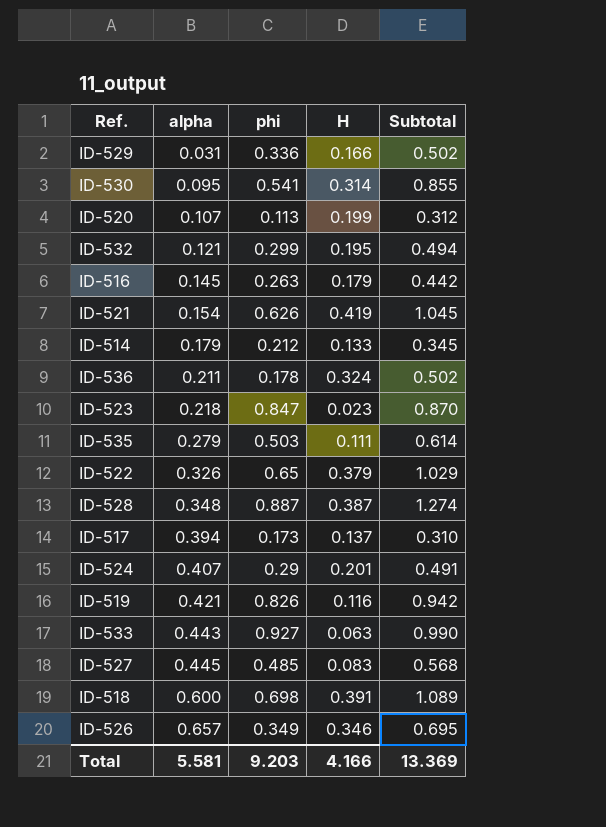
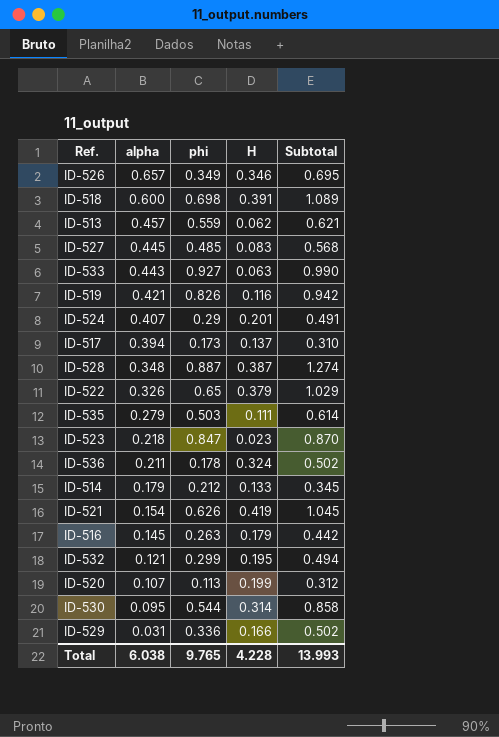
row order: alpha ascending -> alpha descending
row ID-513: none -> 0.457 | 0.559 | 0.062 | 0.621
ID-530 | phi: 0.541 -> 0.544
ID-530 | Subtotal: 0.855 -> 0.858
Total | alpha: 5.581 -> 6.038
Total | phi: 9.203 -> 9.765
Total | H: 4.166 -> 4.228
Total | Subtotal: 13.369 -> 13.993

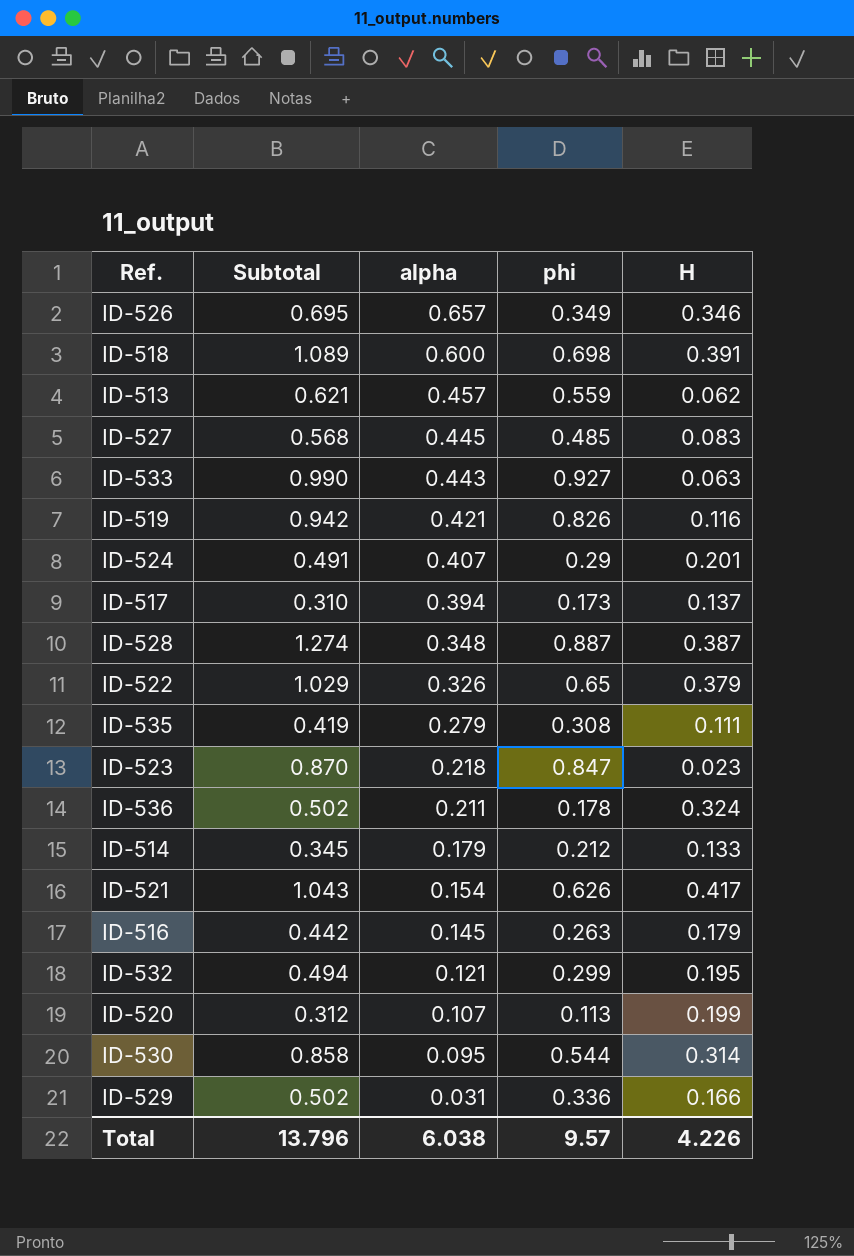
column Subtotal | position: 5 -> 2
ID-535 | Subtotal: 0.614 -> 0.419
ID-535 | phi: 0.503 -> 0.308
ID-521 | Subtotal: 1.045 -> 1.043
ID-521 | H: 0.419 -> 0.417
Total | Subtotal: 13.993 -> 13.796
Total | phi: 9.765 -> 9.57
Total | H: 4.228 -> 4.226

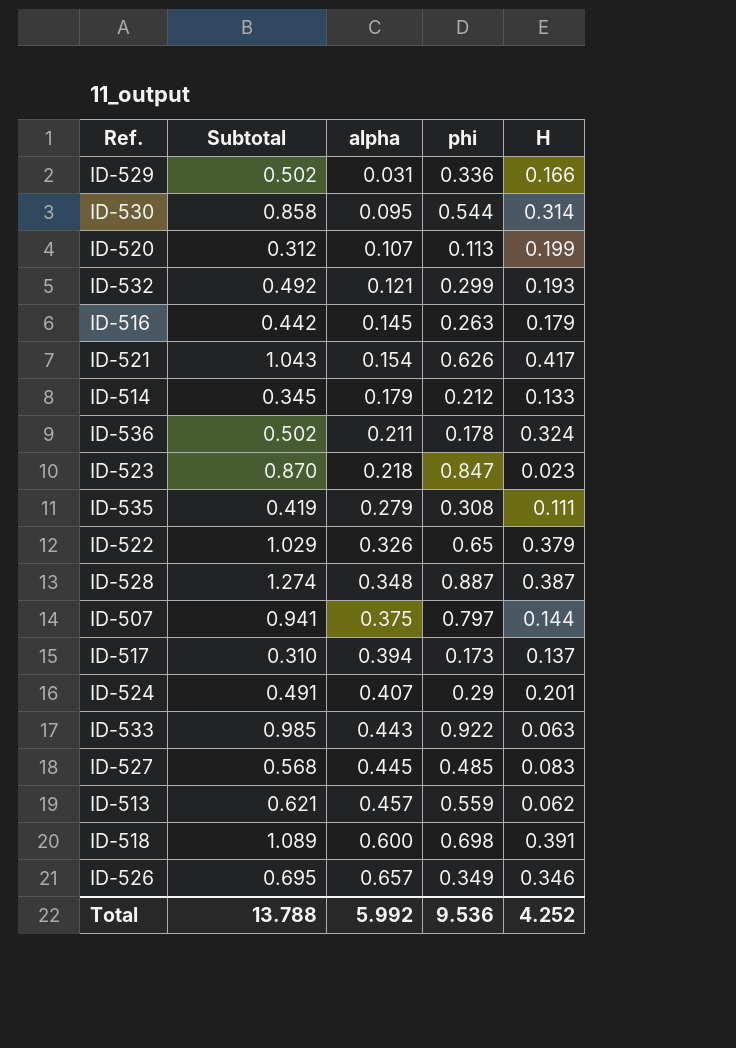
row order: alpha descending -> alpha ascending
row ID-519: 0.942 | 0.421 | 0.826 | 0.116 -> none
ID-532 | Subtotal: 0.494 -> 0.492
ID-532 | H: 0.195 -> 0.193
row ID-507: none -> 0.941 | 0.375 | 0.797 | 0.144
ID-533 | Subtotal: 0.990 -> 0.985
ID-533 | phi: 0.927 -> 0.922
Total | Subtotal: 13.796 -> 13.788
Total | alpha: 6.038 -> 5.992
Total | phi: 9.57 -> 9.536
Total | H: 4.226 -> 4.252

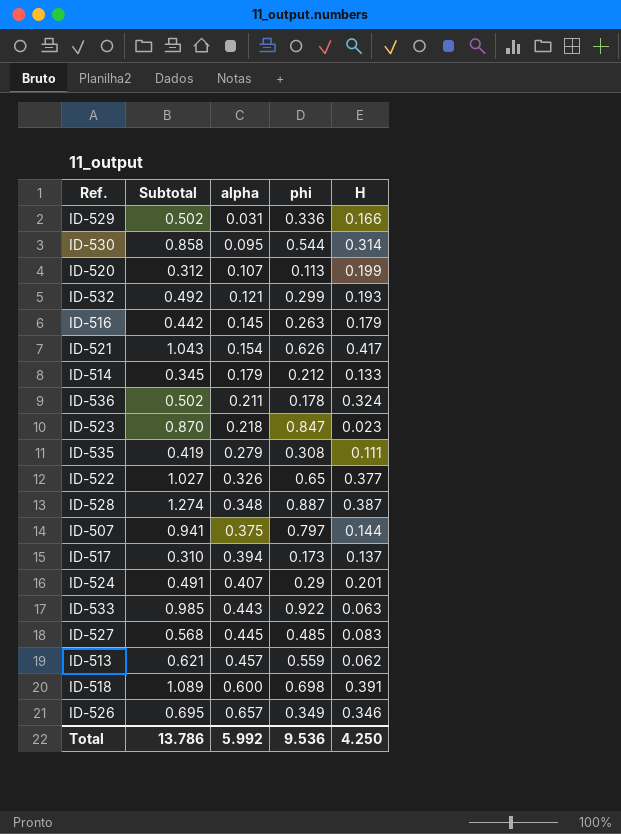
ID-522 | Subtotal: 1.029 -> 1.027
ID-522 | H: 0.379 -> 0.377
Total | Subtotal: 13.788 -> 13.786
Total | H: 4.252 -> 4.250

